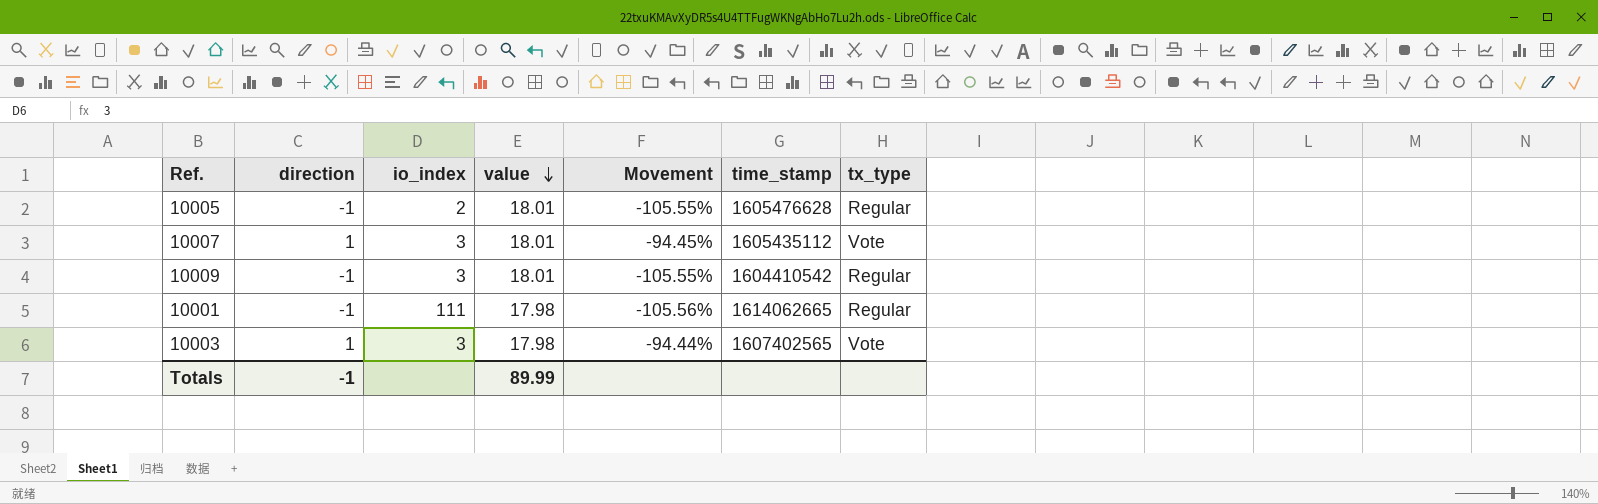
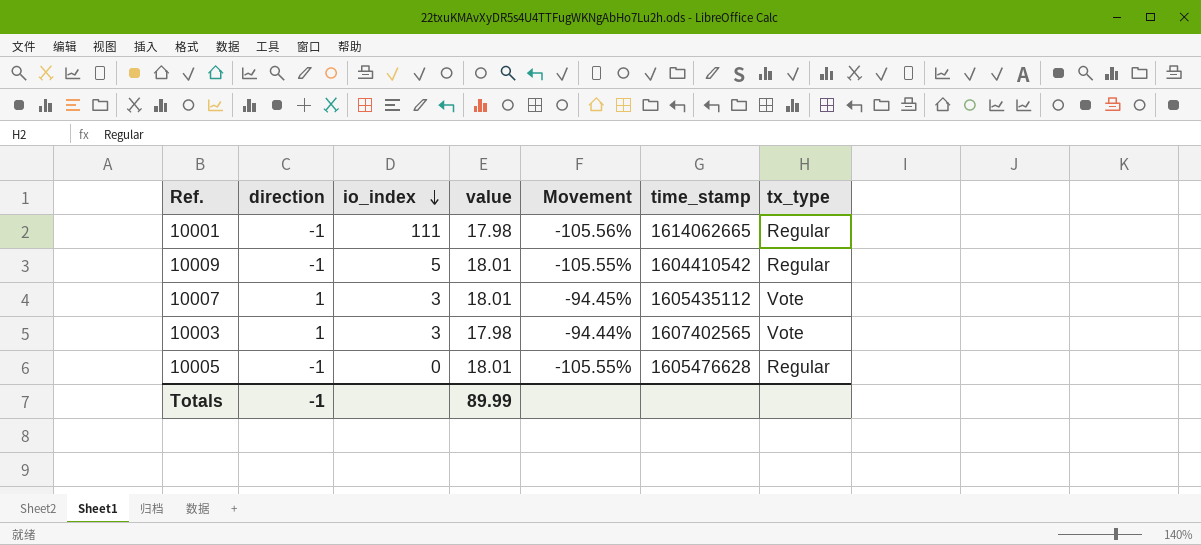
row order: value descending -> io_index descending
10009 | io_index: 3 -> 5
10005 | io_index: 2 -> 0

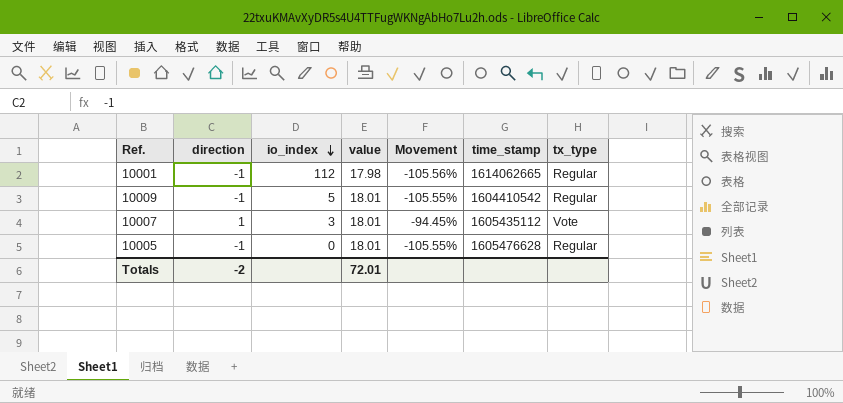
row 10003: 1 | 3 | 17.98 | -94.44% | 1607402565 | Vote -> none
10001 | io_index: 111 -> 112
Totals | direction: -1 -> -2
Totals | value: 89.99 -> 72.01

